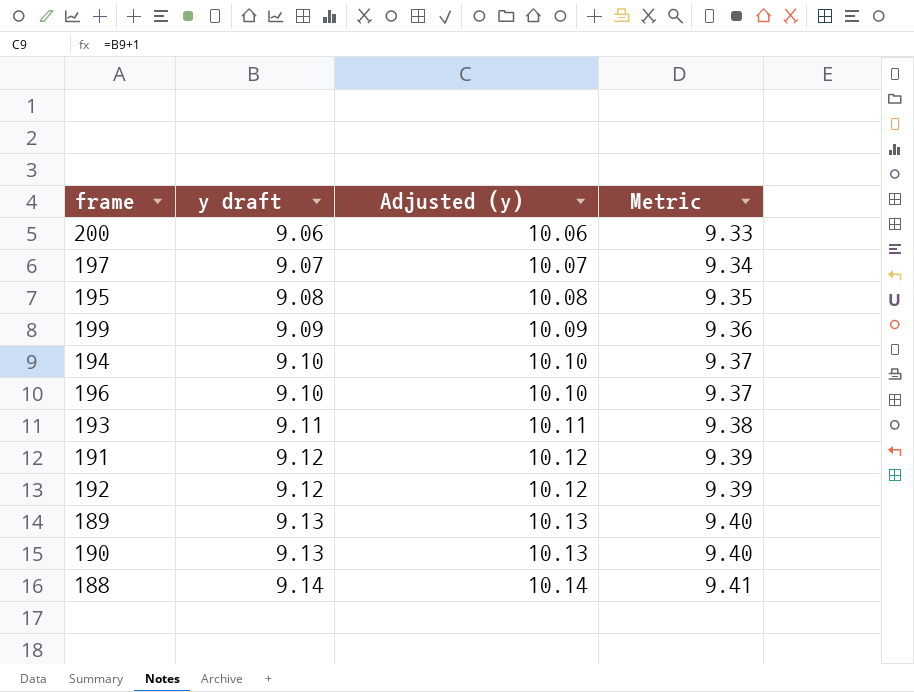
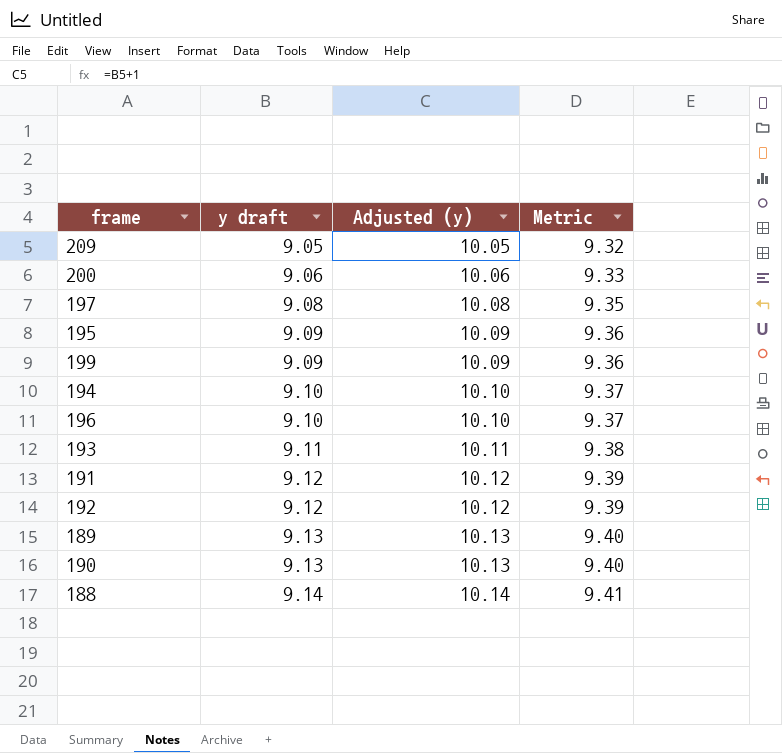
row 209: none -> 9.05 | 10.05 | 9.32
197 | y draft: 9.07 -> 9.08
197 | Adjusted (y): 10.07 -> 10.08
197 | Metric: 9.34 -> 9.35
195 | y draft: 9.08 -> 9.09
195 | Adjusted (y): 10.08 -> 10.09
195 | Metric: 9.35 -> 9.36

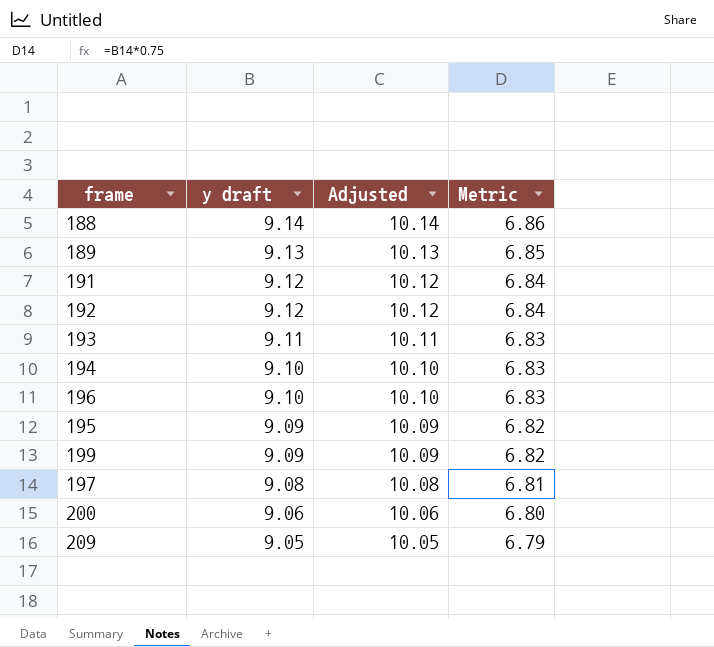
row order: y draft ascending -> y draft descending
column name: Adjusted (y) -> Adjusted
column Metric | formula: [y draft] * 1.03 -> [y draft] * 0.75
row 190: 9.13 | 10.13 | 9.40 -> none

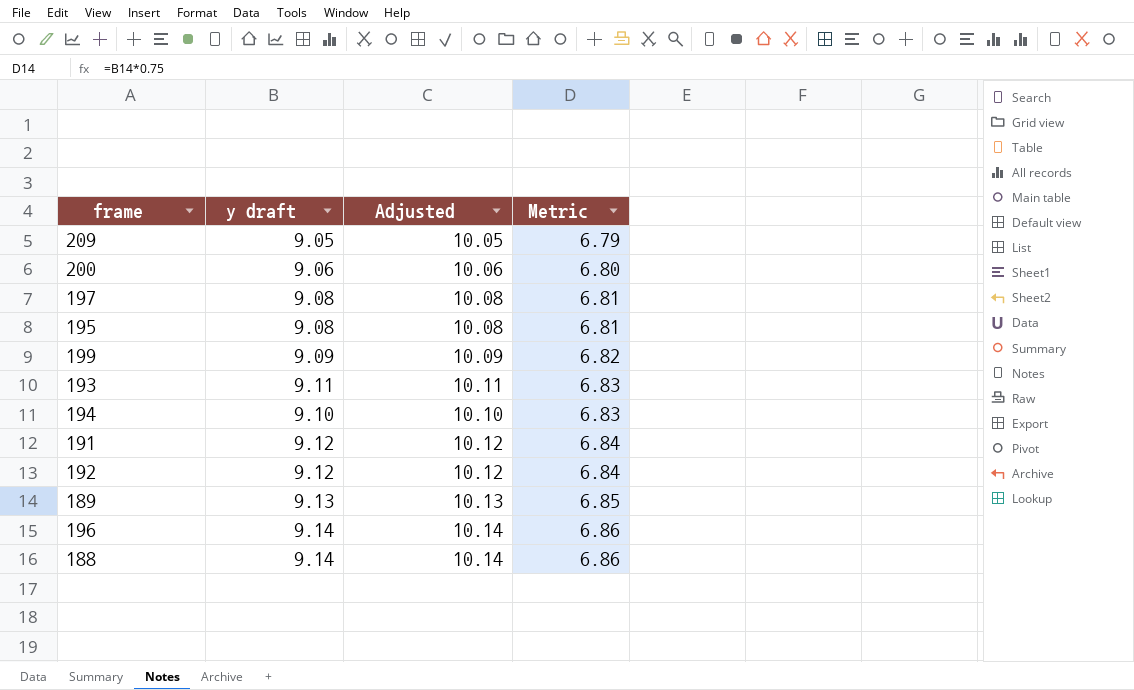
row order: y draft descending -> Metric ascending
195 | y draft: 9.09 -> 9.08
195 | Adjusted: 10.09 -> 10.08
195 | Metric: 6.82 -> 6.81
196 | y draft: 9.10 -> 9.14
196 | Adjusted: 10.10 -> 10.14
196 | Metric: 6.83 -> 6.86

